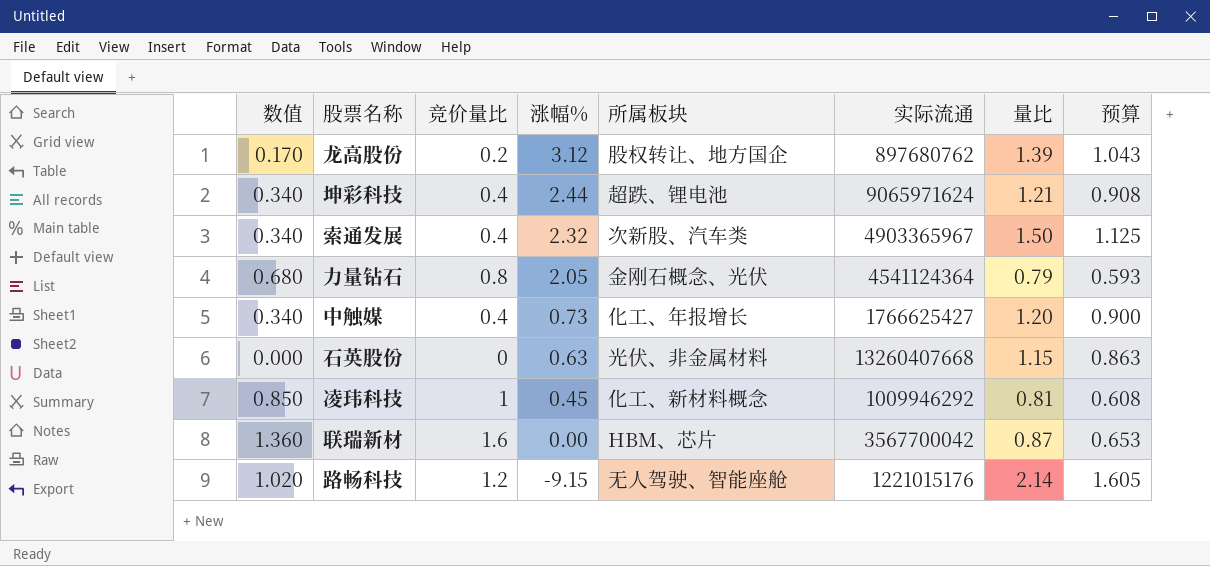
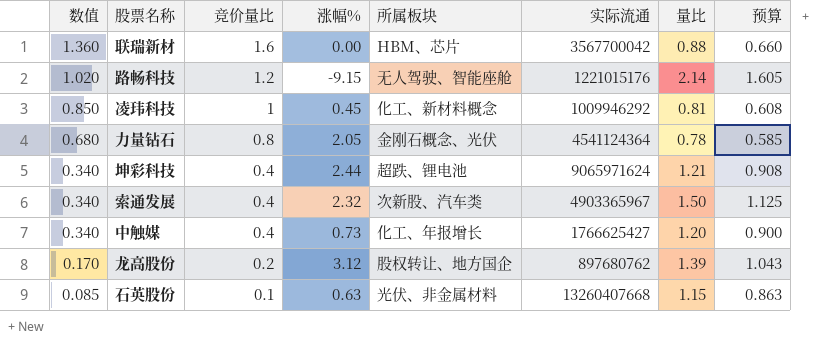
row order: 涨幅% descending -> 数值 descending
联瑞新材 | 量比: 0.87 -> 0.88
联瑞新材 | 预算: 0.653 -> 0.660
力量钻石 | 量比: 0.79 -> 0.78
力量钻石 | 预算: 0.593 -> 0.585
石英股份 | 数值: 0.000 -> 0.085
石英股份 | 竞价量比: 0 -> 0.1

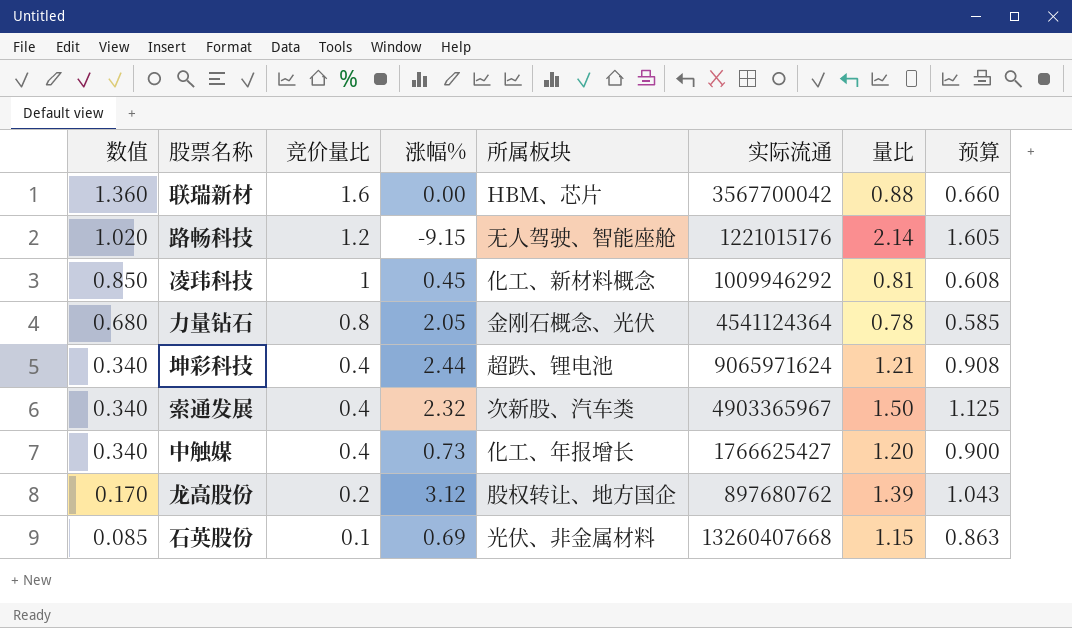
石英股份 | 涨幅%: 0.63 -> 0.69

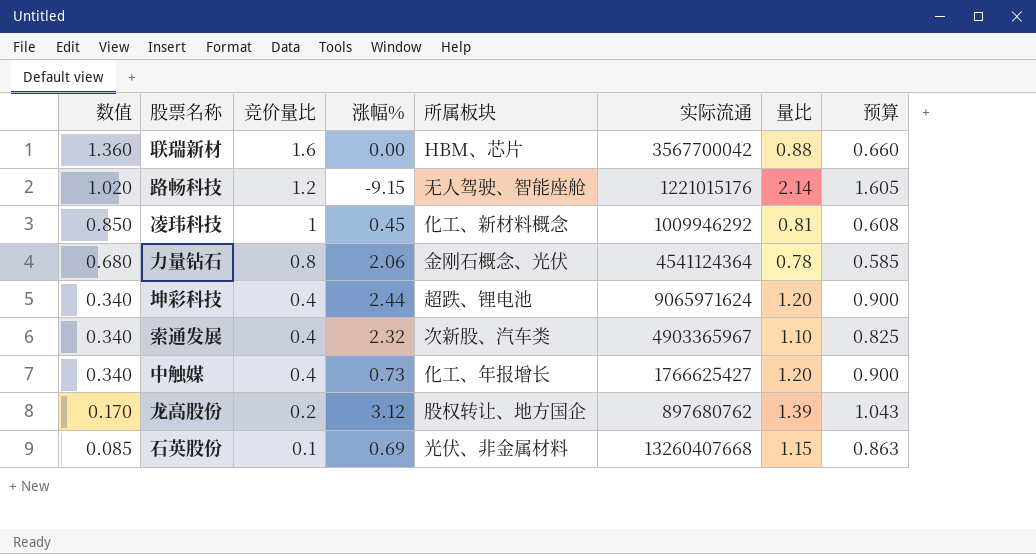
力量钻石 | 涨幅%: 2.05 -> 2.06
坤彩科技 | 量比: 1.21 -> 1.20
坤彩科技 | 预算: 0.908 -> 0.900
索通发展 | 量比: 1.50 -> 1.10
索通发展 | 预算: 1.125 -> 0.825

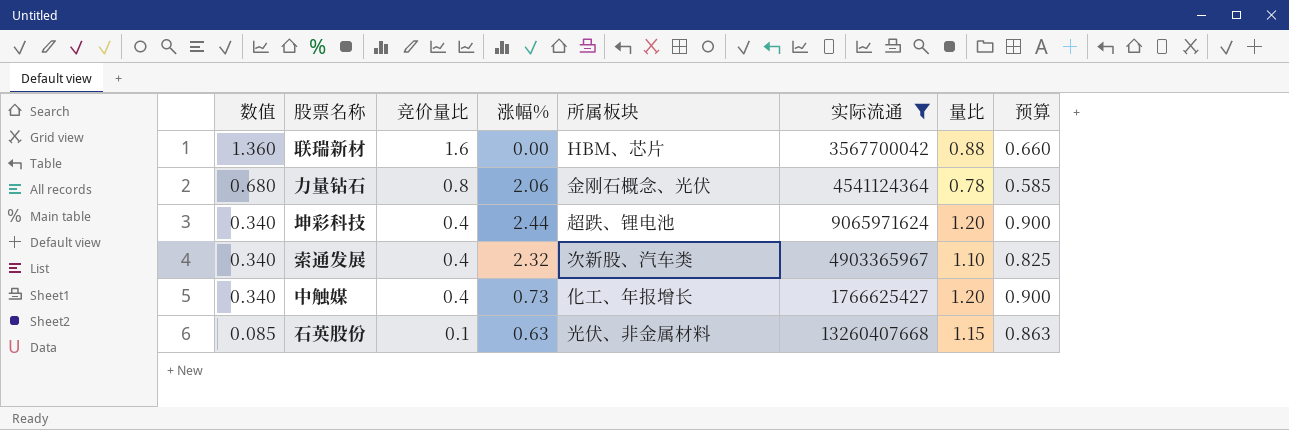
filter: none -> 实际流通 >= 1766625427
石英股份 | 涨幅%: 0.69 -> 0.63

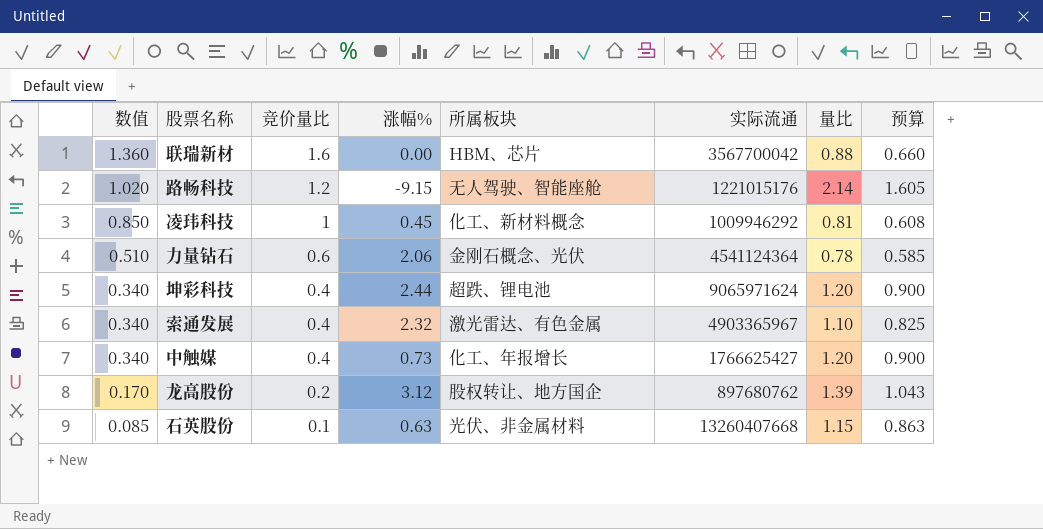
filter: 实际流通 >= 1766625427 -> none
力量钻石 | 数值: 0.680 -> 0.510
力量钻石 | 竞价量比: 0.8 -> 0.6
索通发展 | 所属板块: 次新股、汽车类 -> 激光雷达、有色金属

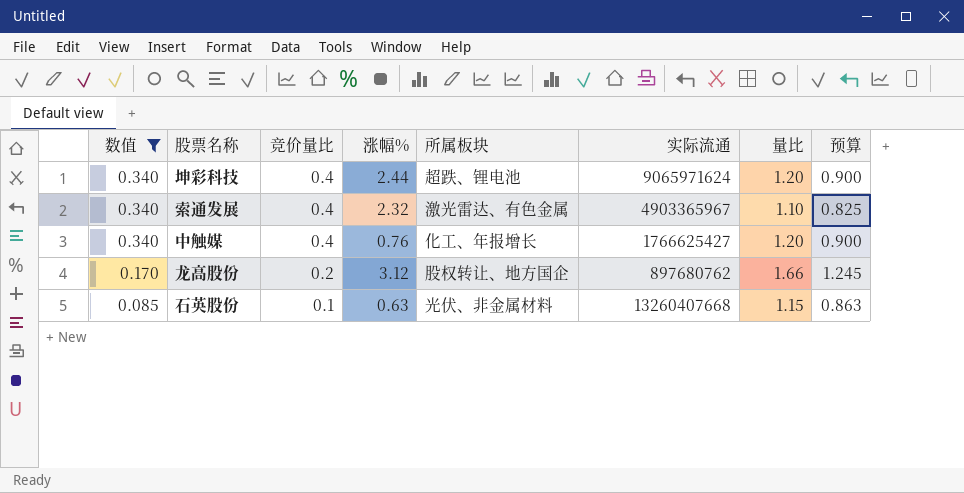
filter: none -> 数值 <= 0.340
中触媒 | 涨幅%: 0.73 -> 0.76
龙高股份 | 量比: 1.39 -> 1.66
龙高股份 | 预算: 1.043 -> 1.245

